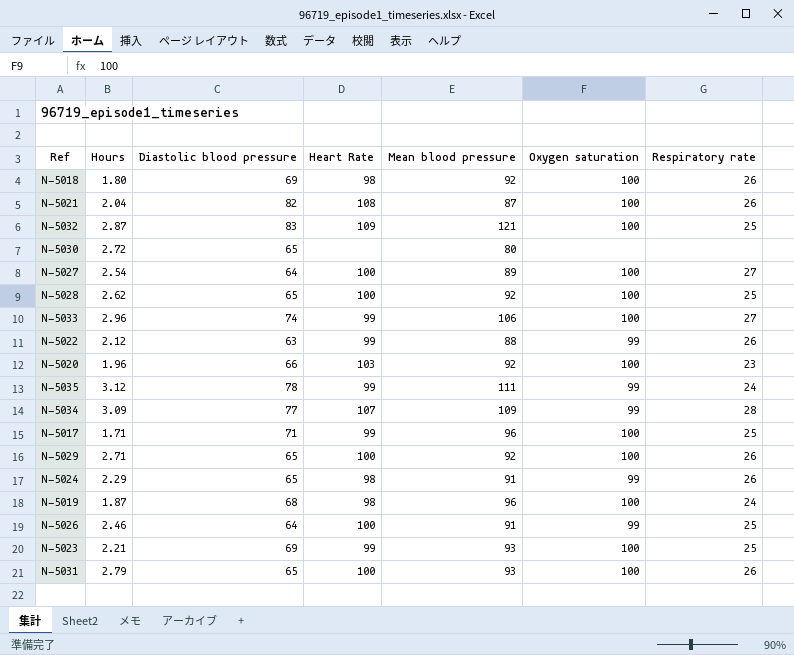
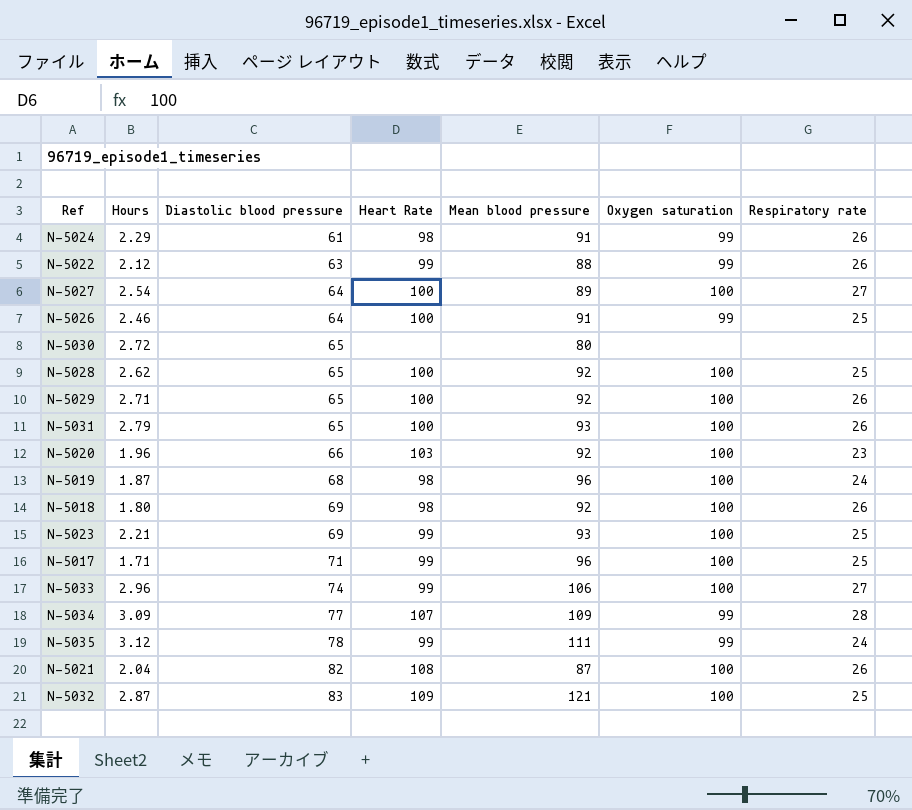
row order: none -> Diastolic blood pressure ascending
N-5024 | Diastolic blood pressure: 65 -> 61

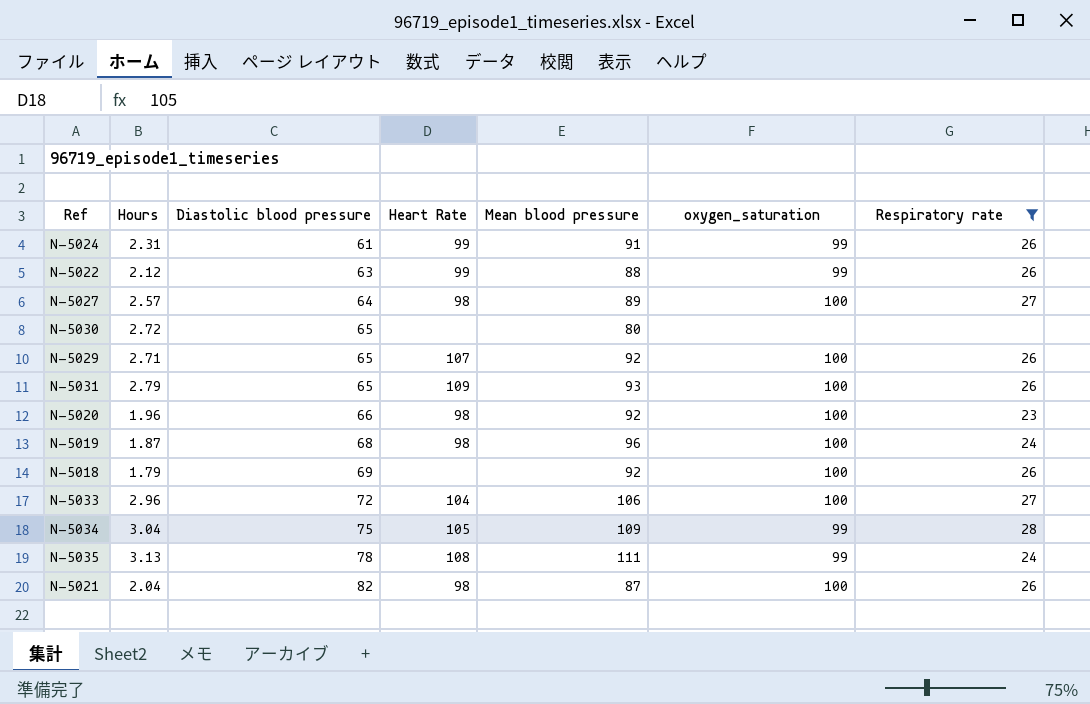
filter: none -> Respiratory rate != 25
column name: Oxygen saturation -> oxygen_saturation
N-5024 | Hours: 2.29 -> 2.31
N-5024 | Heart Rate: 98 -> 99
N-5027 | Hours: 2.54 -> 2.57
N-5027 | Heart Rate: 100 -> 98
N-5029 | Heart Rate: 100 -> 107
N-5031 | Heart Rate: 100 -> 109
N-5020 | Heart Rate: 103 -> 98
N-5018 | Hours: 1.80 -> 1.79
N-5018 | Heart Rate: 98 -> none
N-5033 | Diastolic blood pressure: 74 -> 72
N-5033 | Heart Rate: 99 -> 104
N-5034 | Hours: 3.09 -> 3.04
N-5034 | Diastolic blood pressure: 77 -> 75
N-5034 | Heart Rate: 107 -> 105
N-5035 | Hours: 3.12 -> 3.13
N-5035 | Heart Rate: 99 -> 108
N-5021 | Heart Rate: 108 -> 98

